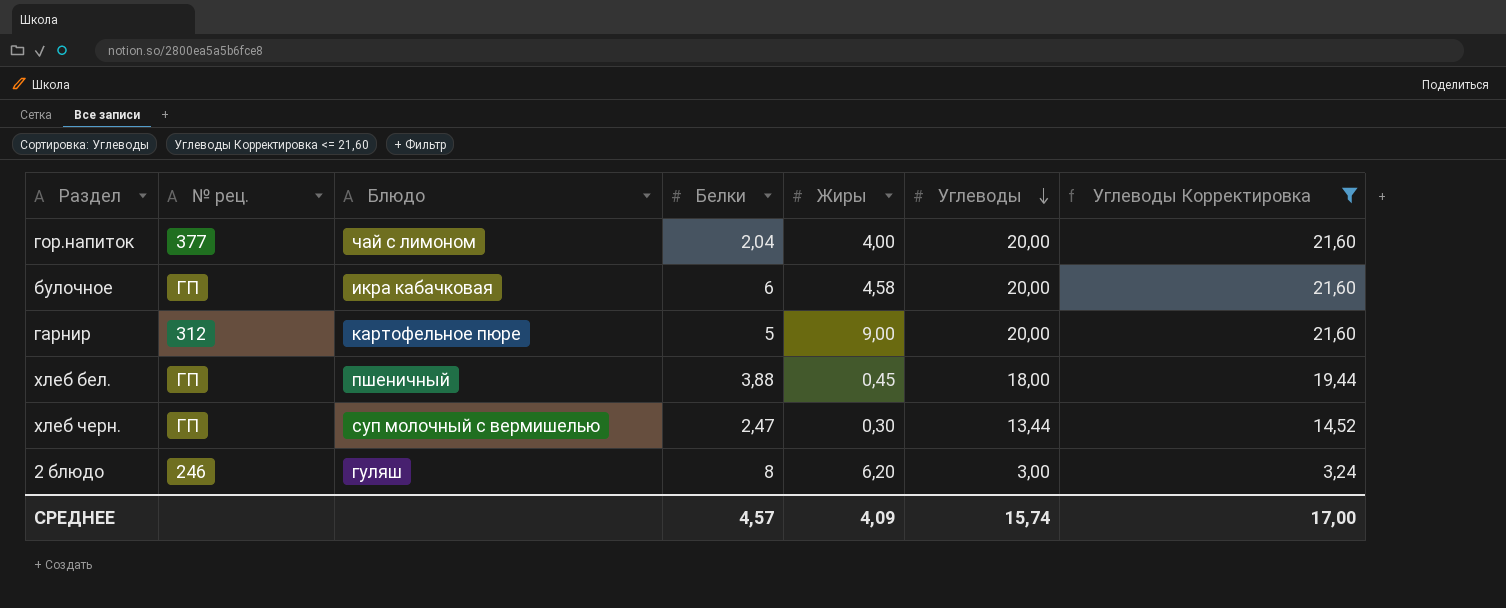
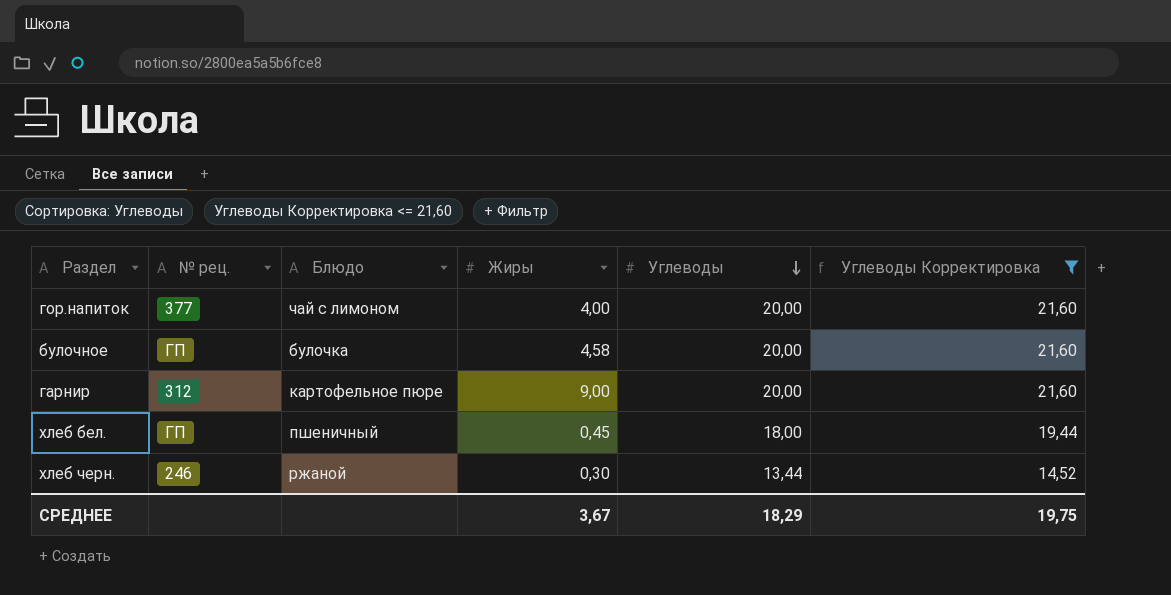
column Белки | position: 4 -> none
row 2 блюдо: 246 | гуляш | 8 | 6,20 | 3,00 | 3,24 -> none
булочное | Блюдо: икра кабачковая -> булочка
хлеб черн. | № рец.: ГП -> 246
хлеб черн. | Блюдо: суп молочный с вермишелью -> ржаной
СРЕДНЕЕ | Жиры: 4,09 -> 3,67
СРЕДНЕЕ | Углеводы: 15,74 -> 18,29
СРЕДНЕЕ | Углеводы Корректировка: 17,00 -> 19,75

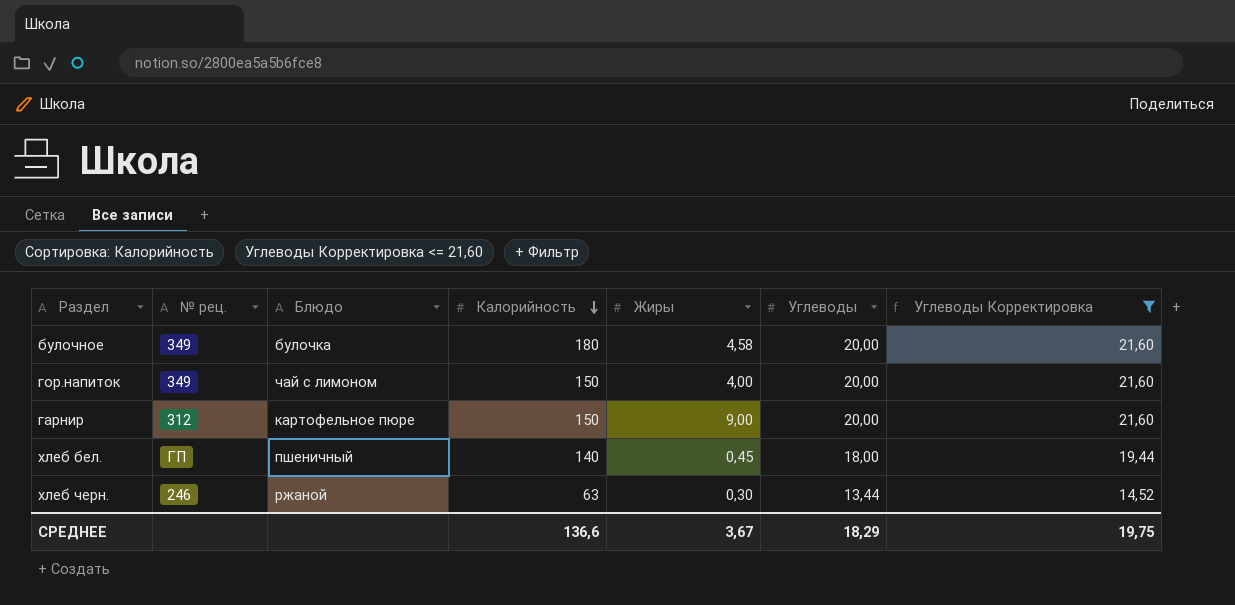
row order: Углеводы descending -> Калорийность descending
column Калорийность | position: none -> 4
булочное | № рец.: ГП -> 349
гор.напиток | № рец.: 377 -> 349

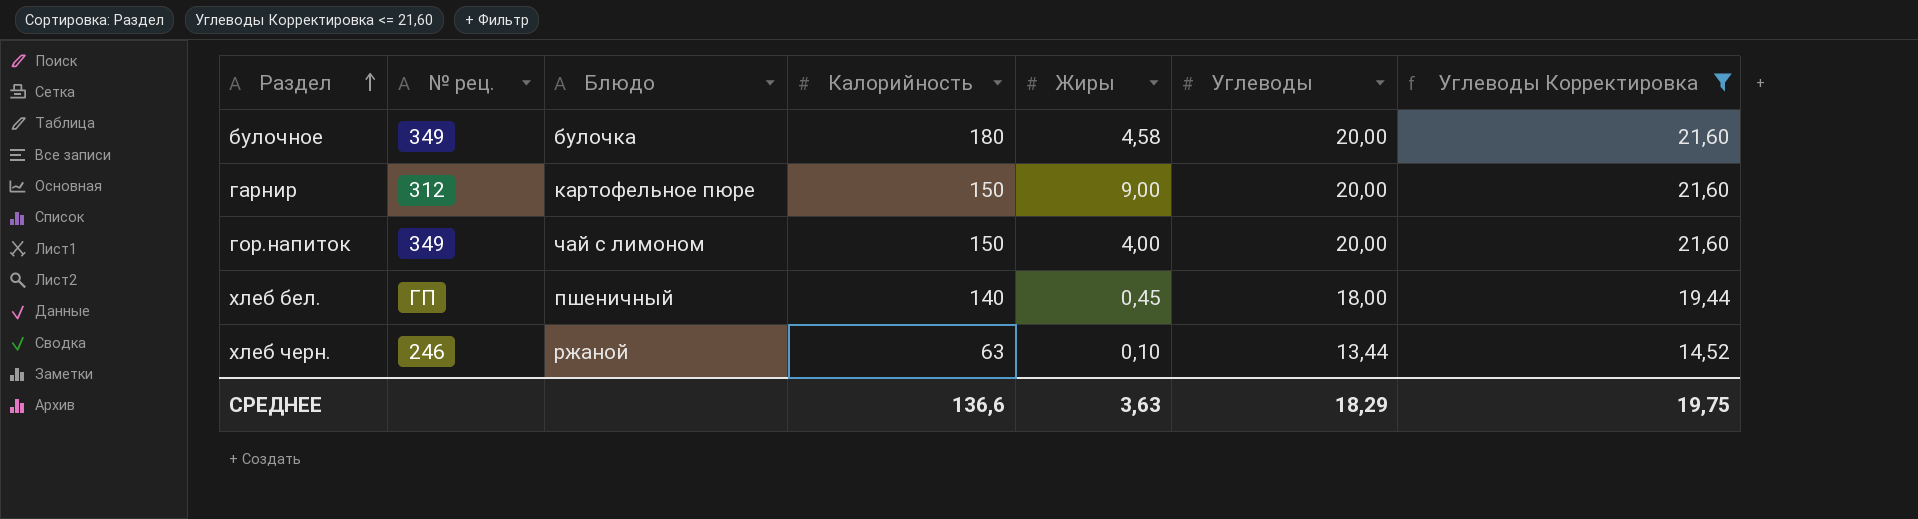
row order: Калорийность descending -> Раздел ascending
хлеб черн. | Жиры: 0,30 -> 0,10
СРЕДНЕЕ | Жиры: 3,67 -> 3,63

